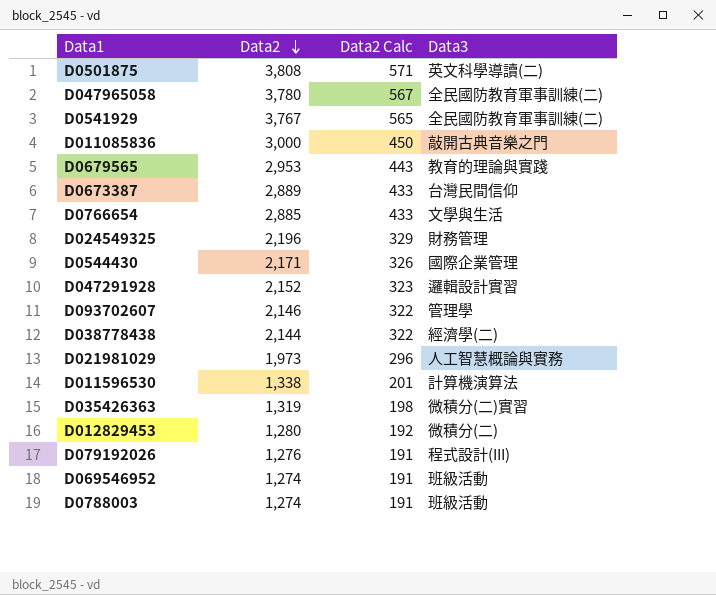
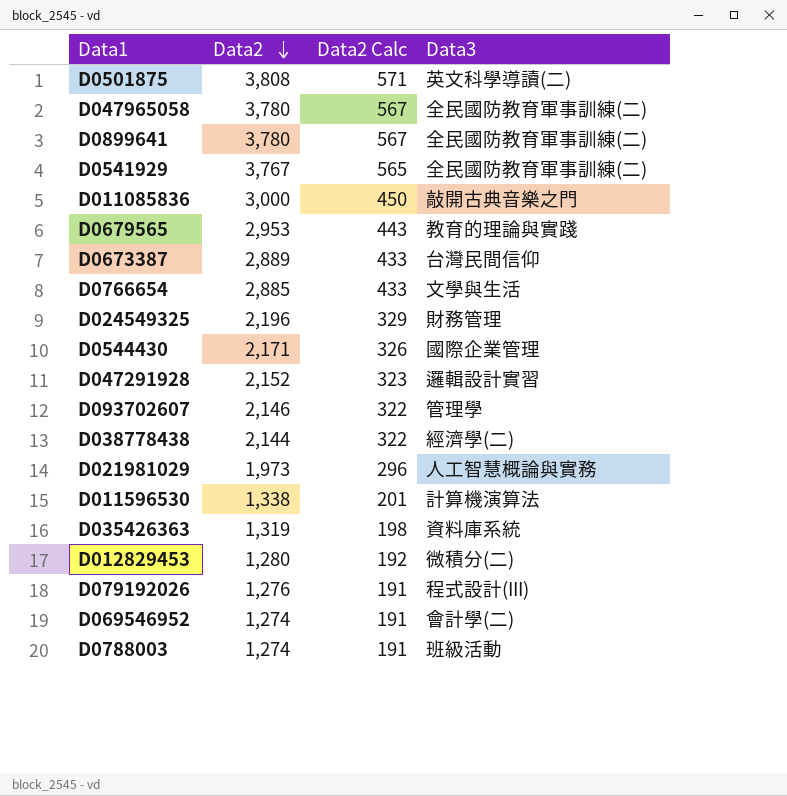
row D0899641: none -> 3,780 | 567 | 全民國防教育軍事訓練(二)
D035426363 | Data3: 微積分(二)實習 -> 資料庫系統
D069546952 | Data3: 班級活動 -> 會計學(二)

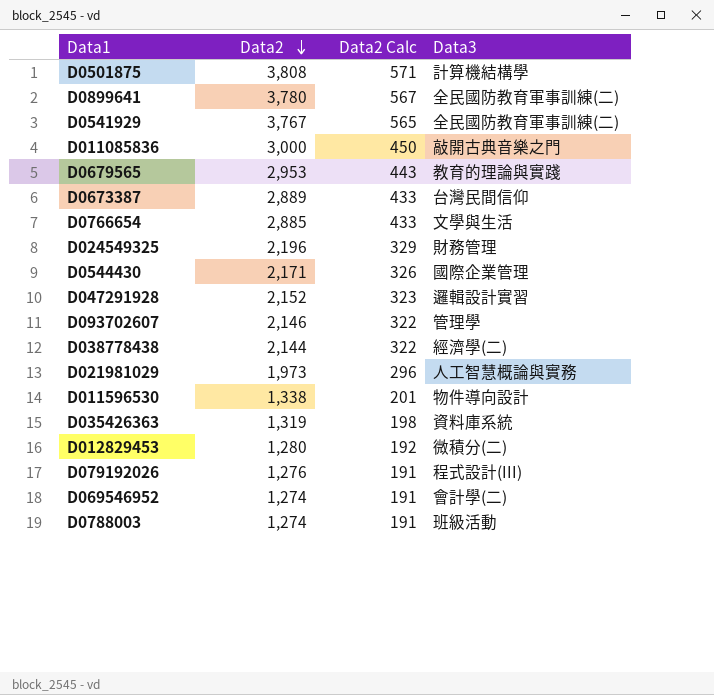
row D047965058: 3,780 | 567 | 全民國防教育軍事訓練(二) -> none
D0501875 | Data3: 英文科學導讀(二) -> 計算機結構學
D011596530 | Data3: 計算機演算法 -> 物件導向設計

